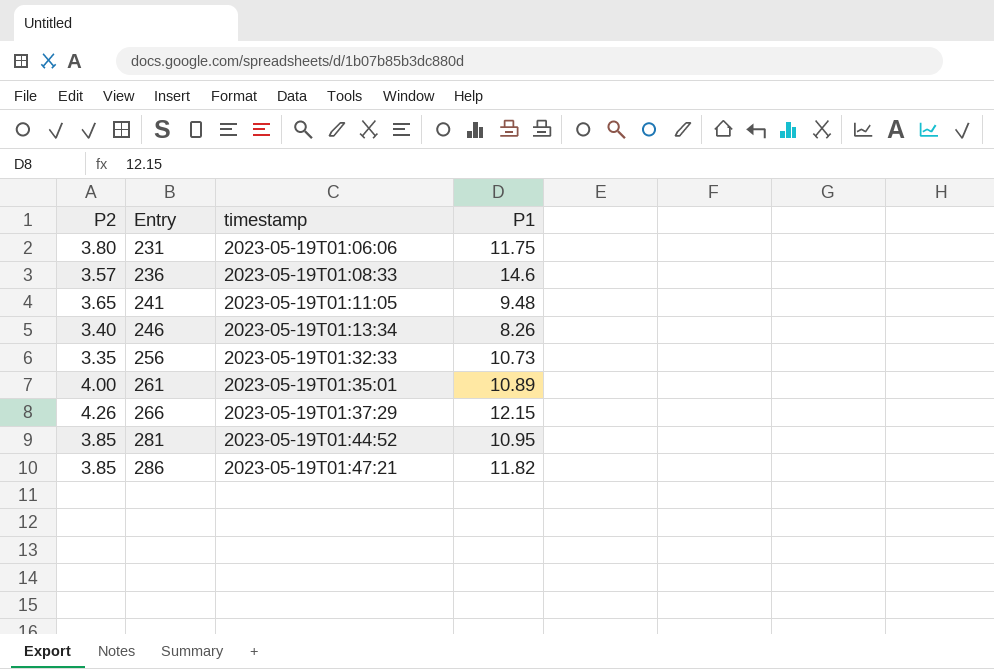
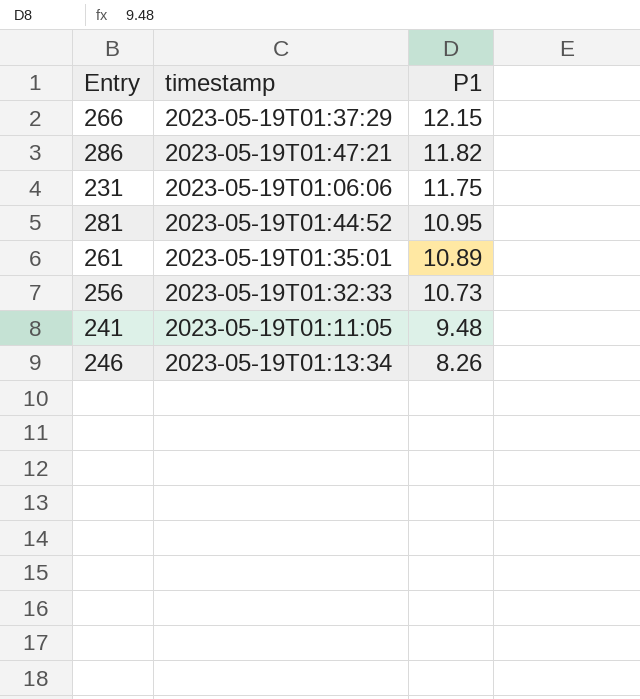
row order: Entry ascending -> P1 descending
column P2 | position: 1 -> none
row 236: 3.57 | 2023-05-19T01:08:33 | 14.6 -> none

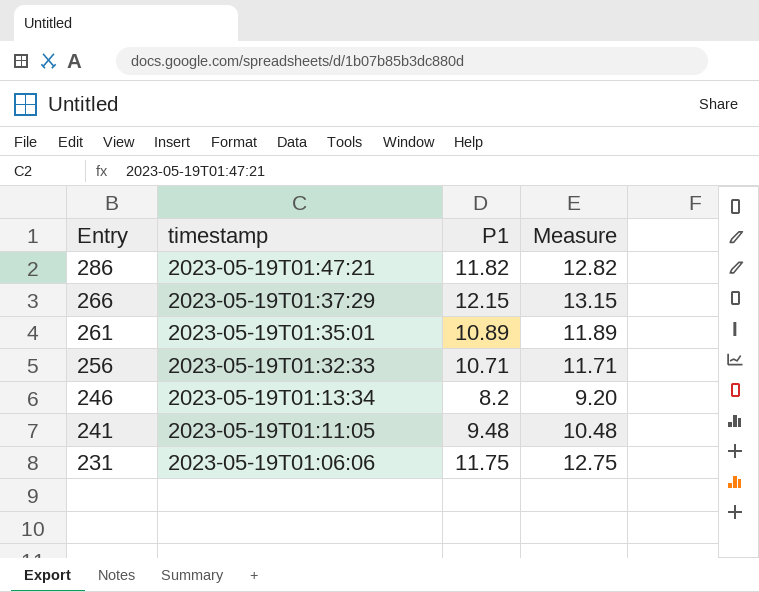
row order: P1 descending -> Entry descending
column Measure | formula: none -> [P1] + 1
row 281: 2023-05-19T01:44:52 | 10.95 -> none
256 | P1: 10.73 -> 10.71
246 | P1: 8.26 -> 8.2

